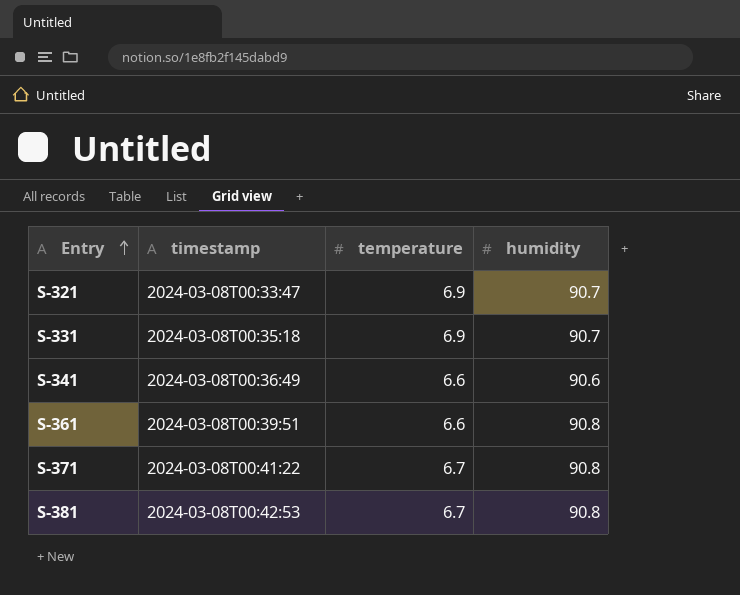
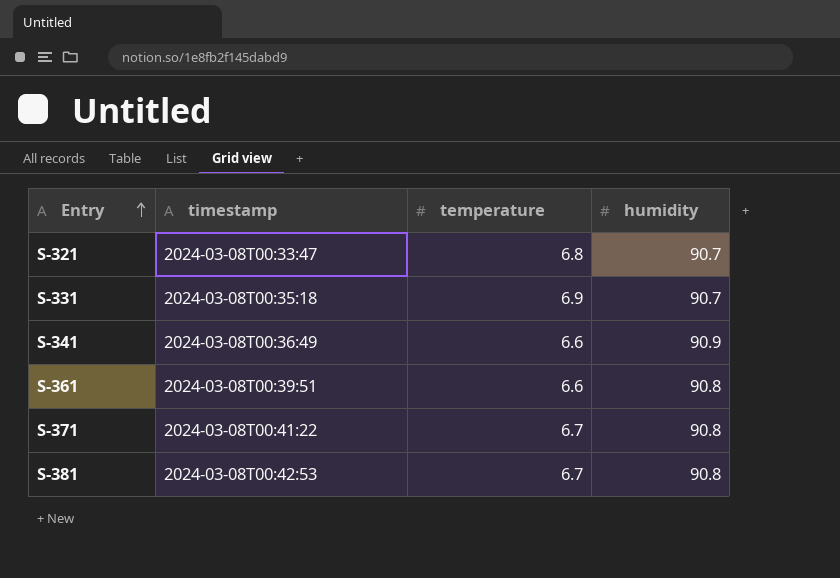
S-321 | temperature: 6.9 -> 6.8
S-341 | humidity: 90.6 -> 90.9

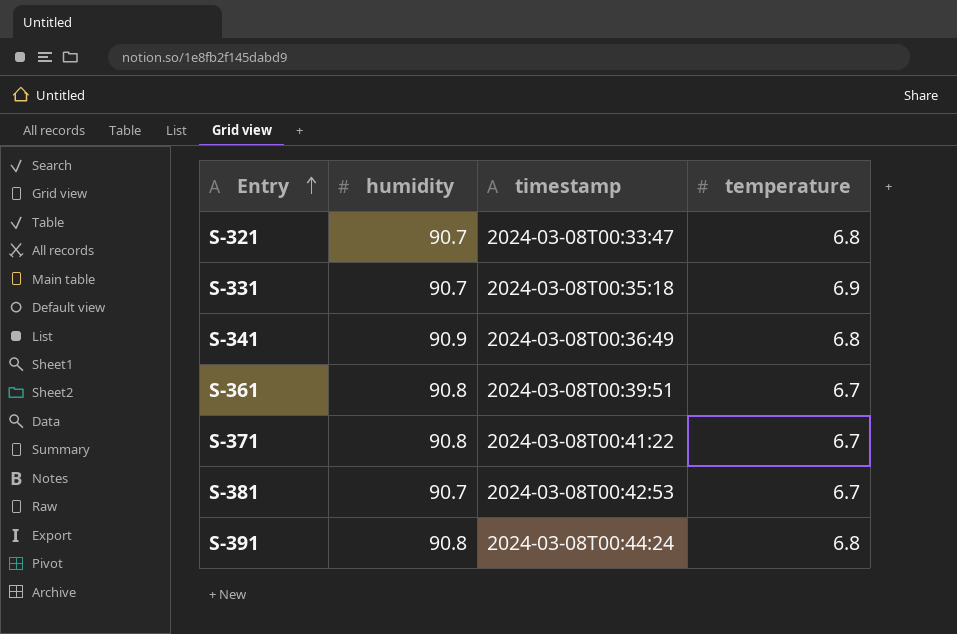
column humidity | position: 4 -> 2
S-341 | temperature: 6.6 -> 6.8
S-361 | temperature: 6.6 -> 6.7
S-381 | humidity: 90.8 -> 90.7
row S-391: none -> 90.8 | 2024-03-08T00:44:24 | 6.8

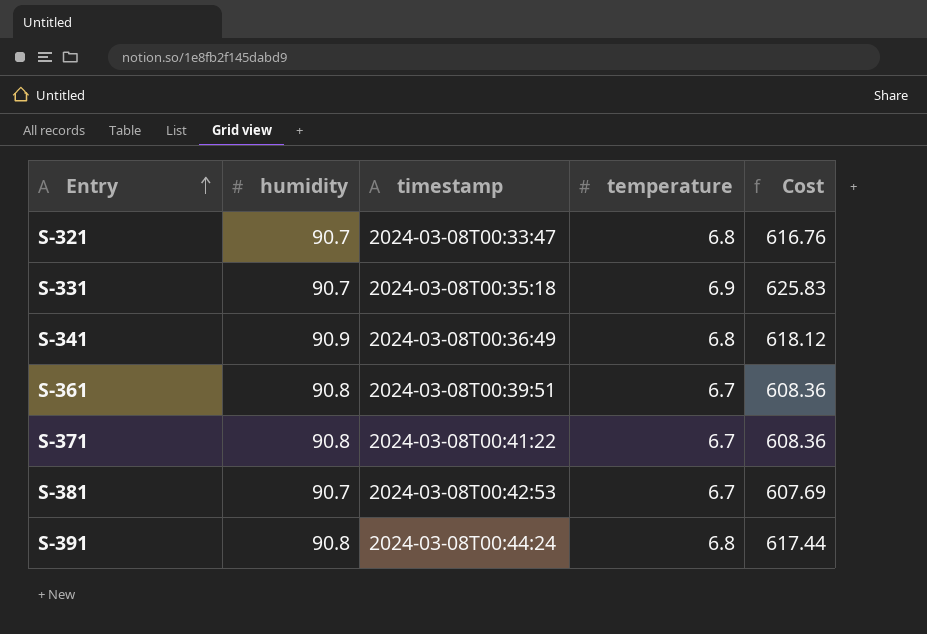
column Cost | formula: none -> [humidity] * [temperature]

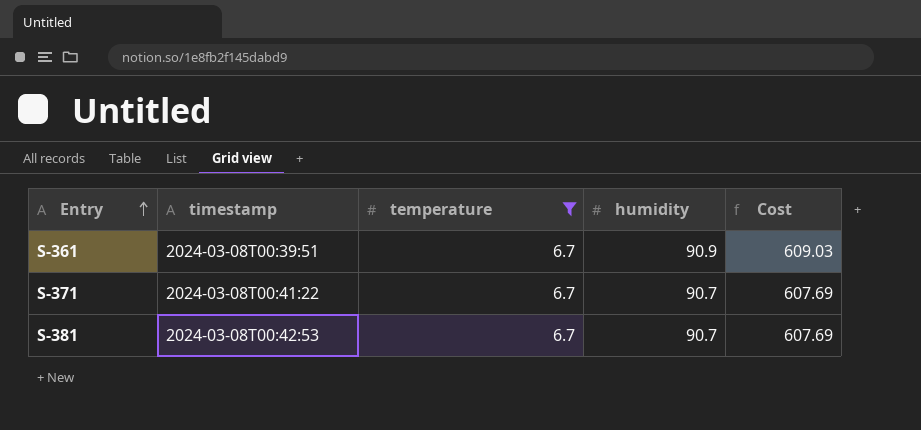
filter: none -> temperature = 6.7
column humidity | position: 2 -> 4
S-361 | humidity: 90.8 -> 90.9
S-361 | Cost: 608.36 -> 609.03
S-371 | humidity: 90.8 -> 90.7
S-371 | Cost: 608.36 -> 607.69

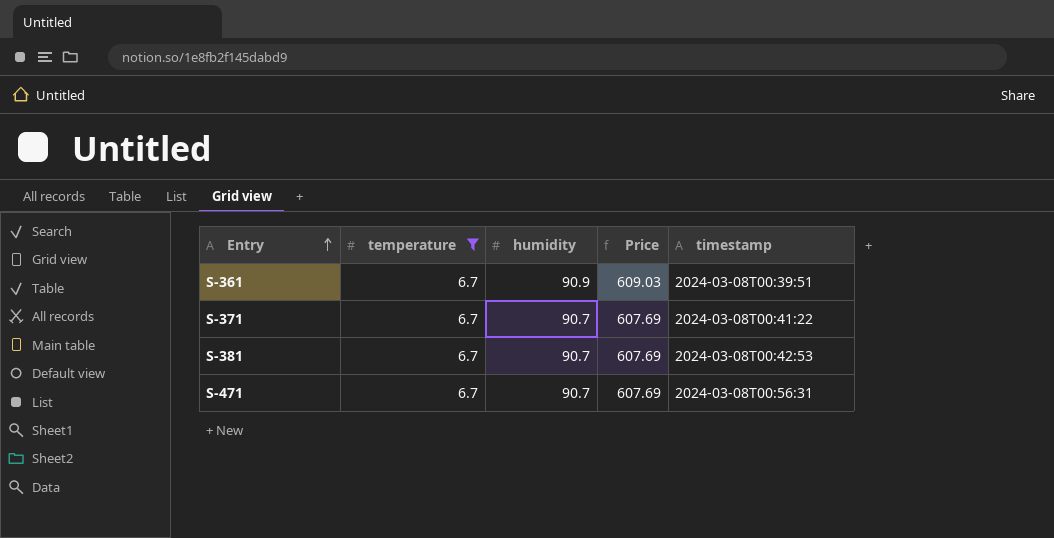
column name: Cost -> Price
column timestamp | position: 2 -> 5
row S-471: none -> 6.7 | 90.7 | 607.69 | 2024-03-08T00:56:31

